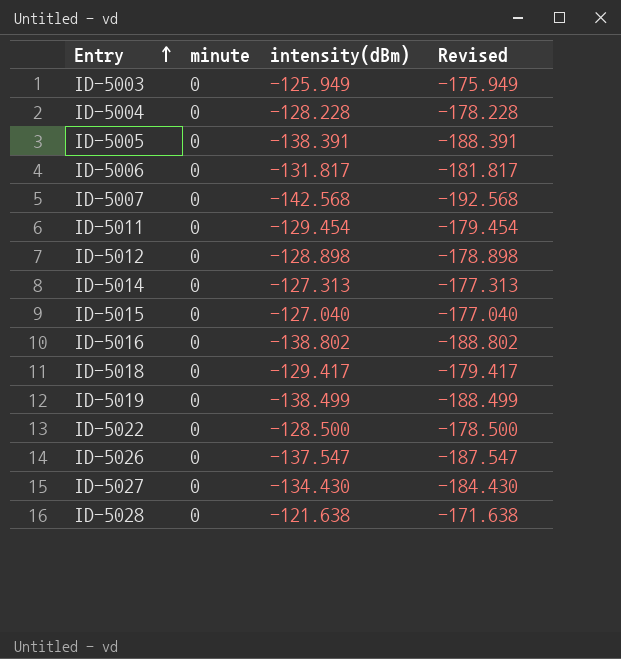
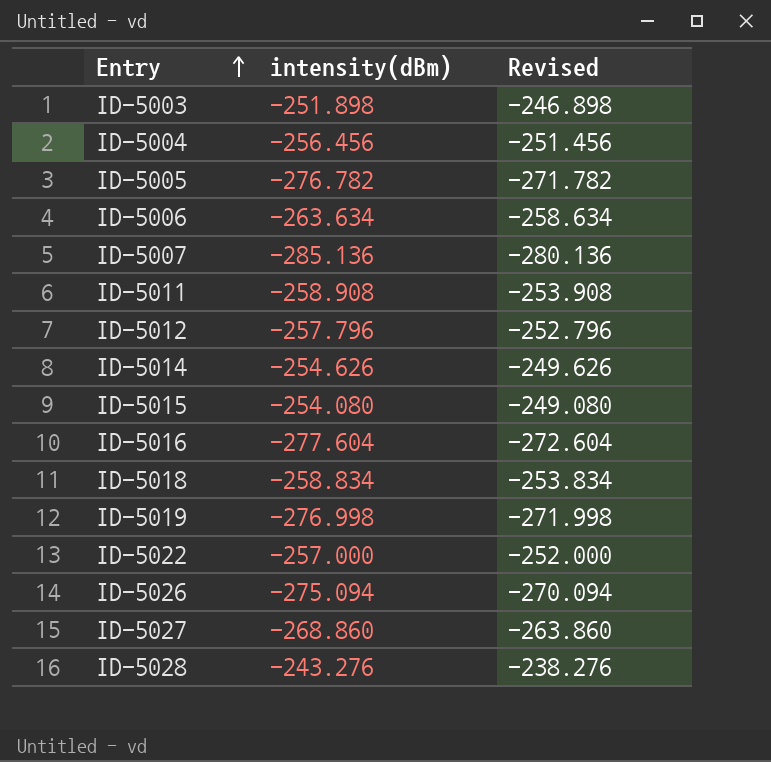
column minute | position: 2 -> none
column Revised | formula: [intensity(dBm)] - 50 -> [intensity(dBm)] + 5
ID-5003 | intensity(dBm): -125.949 -> -251.898
ID-5004 | intensity(dBm): -128.228 -> -256.456
ID-5005 | intensity(dBm): -138.391 -> -276.782
ID-5006 | intensity(dBm): -131.817 -> -263.634
ID-5007 | intensity(dBm): -142.568 -> -285.136
ID-5011 | intensity(dBm): -129.454 -> -258.908
ID-5012 | intensity(dBm): -128.898 -> -257.796
ID-5014 | intensity(dBm): -127.313 -> -254.626
ID-5015 | intensity(dBm): -127.040 -> -254.080
ID-5016 | intensity(dBm): -138.802 -> -277.604
ID-5018 | intensity(dBm): -129.417 -> -258.834
ID-5019 | intensity(dBm): -138.499 -> -276.998
ID-5022 | intensity(dBm): -128.500 -> -257.000
ID-5026 | intensity(dBm): -137.547 -> -275.094
ID-5027 | intensity(dBm): -134.430 -> -268.860
ID-5028 | intensity(dBm): -121.638 -> -243.276

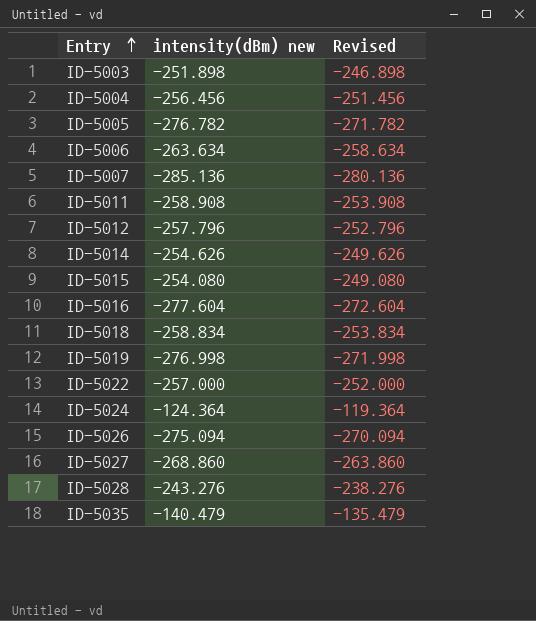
column name: intensity(dBm) -> intensity(dBm) new
row ID-5024: none -> -124.364 | -119.364
row ID-5035: none -> -140.479 | -135.479

